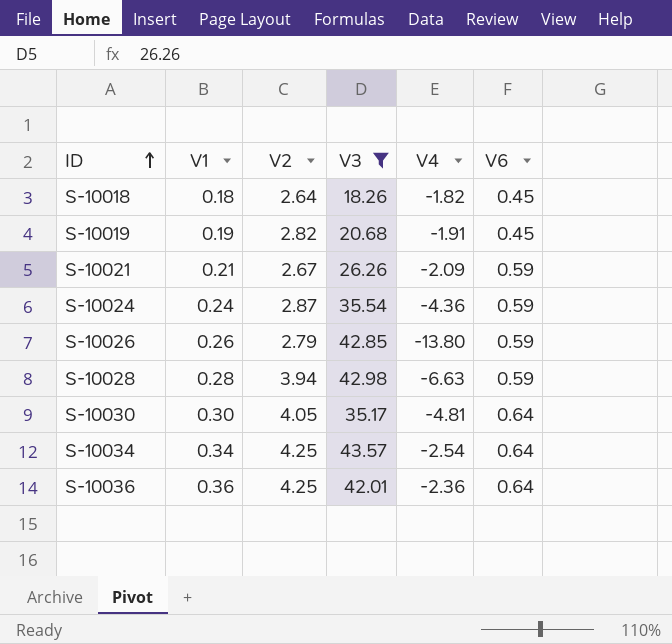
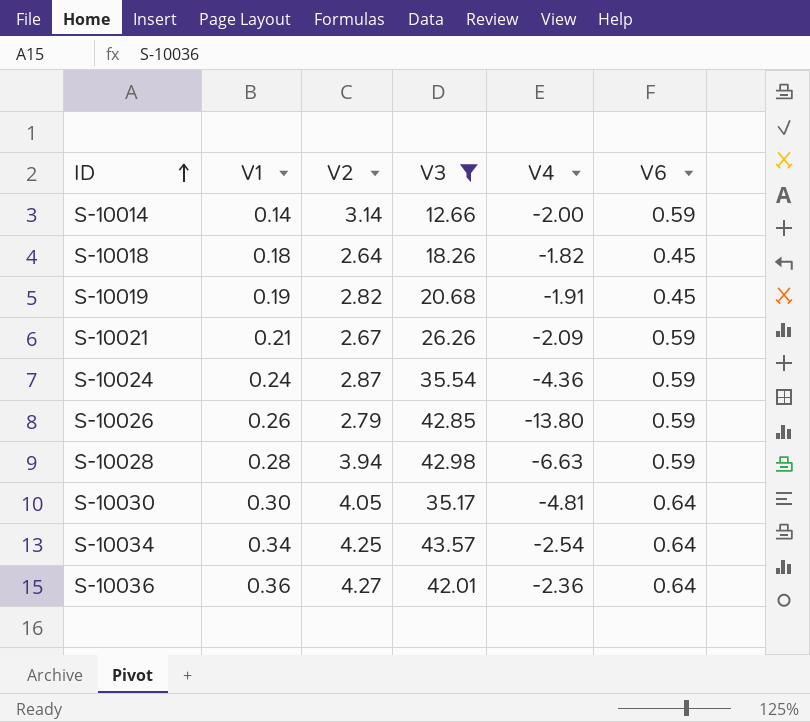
row S-10014: none -> 0.14 | 3.14 | 12.66 | -2.00 | 0.59
S-10036 | V2: 4.25 -> 4.27

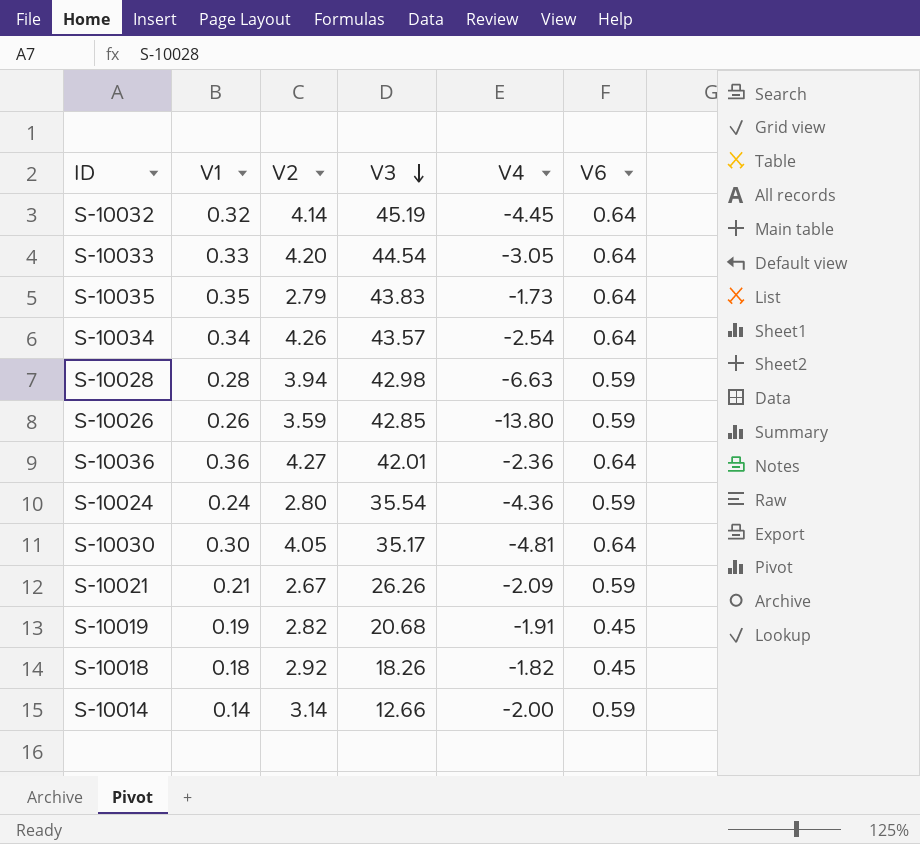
filter: V3 <= 43.57 -> none
row order: ID ascending -> V3 descending
S-10034 | V2: 4.25 -> 4.26
S-10026 | V2: 2.79 -> 3.59
S-10024 | V2: 2.87 -> 2.80
S-10018 | V2: 2.64 -> 2.92

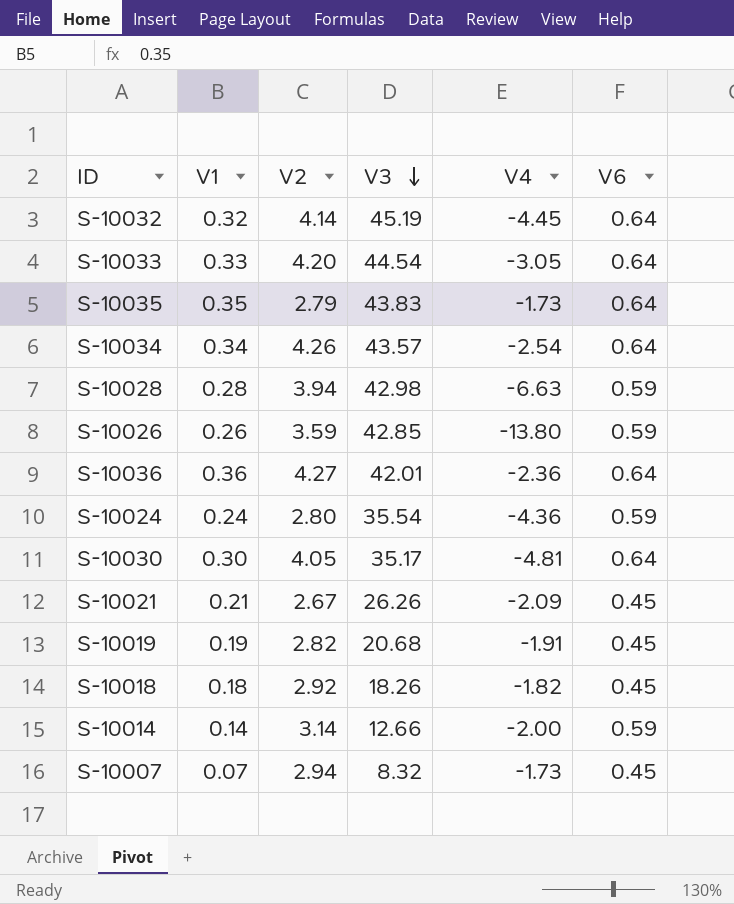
S-10021 | V6: 0.59 -> 0.45
row S-10007: none -> 0.07 | 2.94 | 8.32 | -1.73 | 0.45

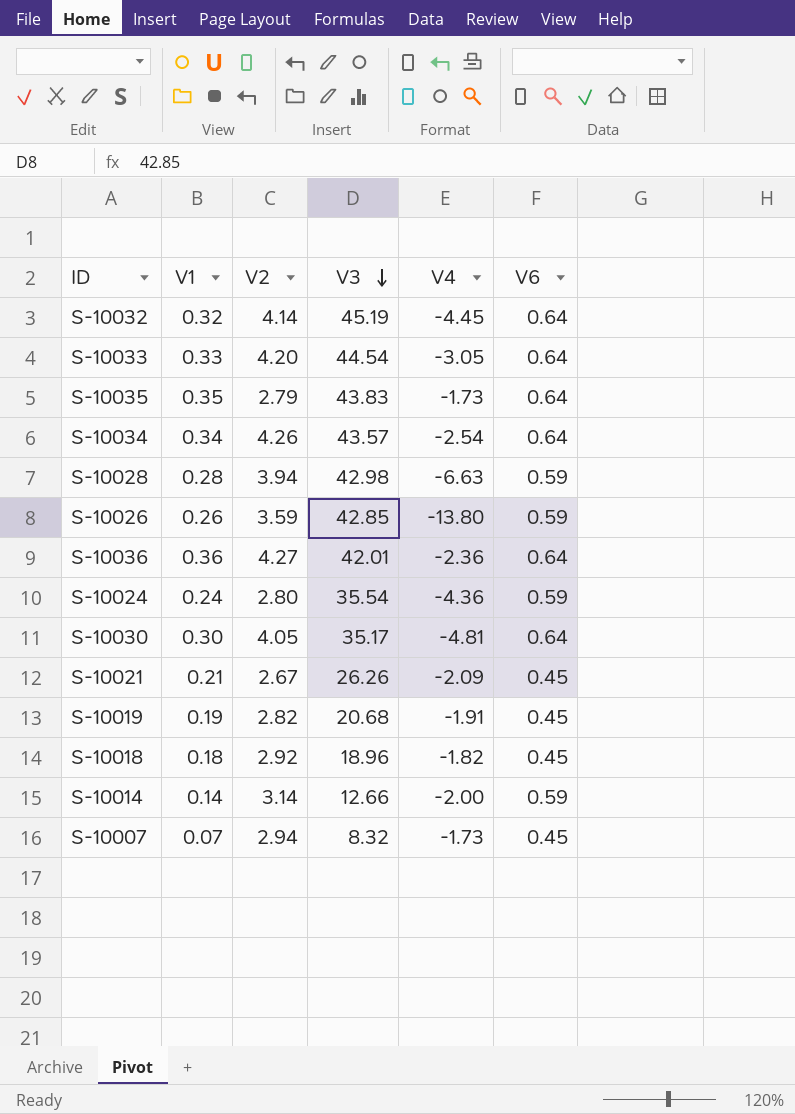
S-10018 | V3: 18.26 -> 18.96

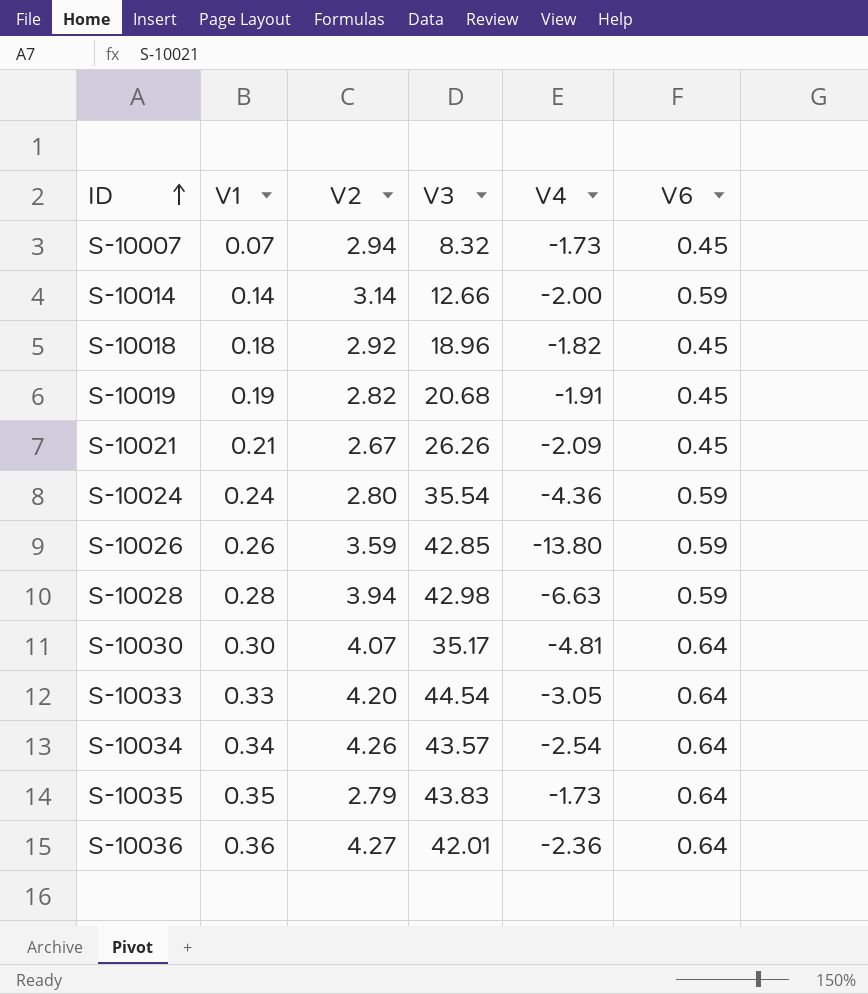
row order: V3 descending -> ID ascending
row S-10032: 0.32 | 4.14 | 45.19 | -4.45 | 0.64 -> none
S-10030 | V2: 4.05 -> 4.07

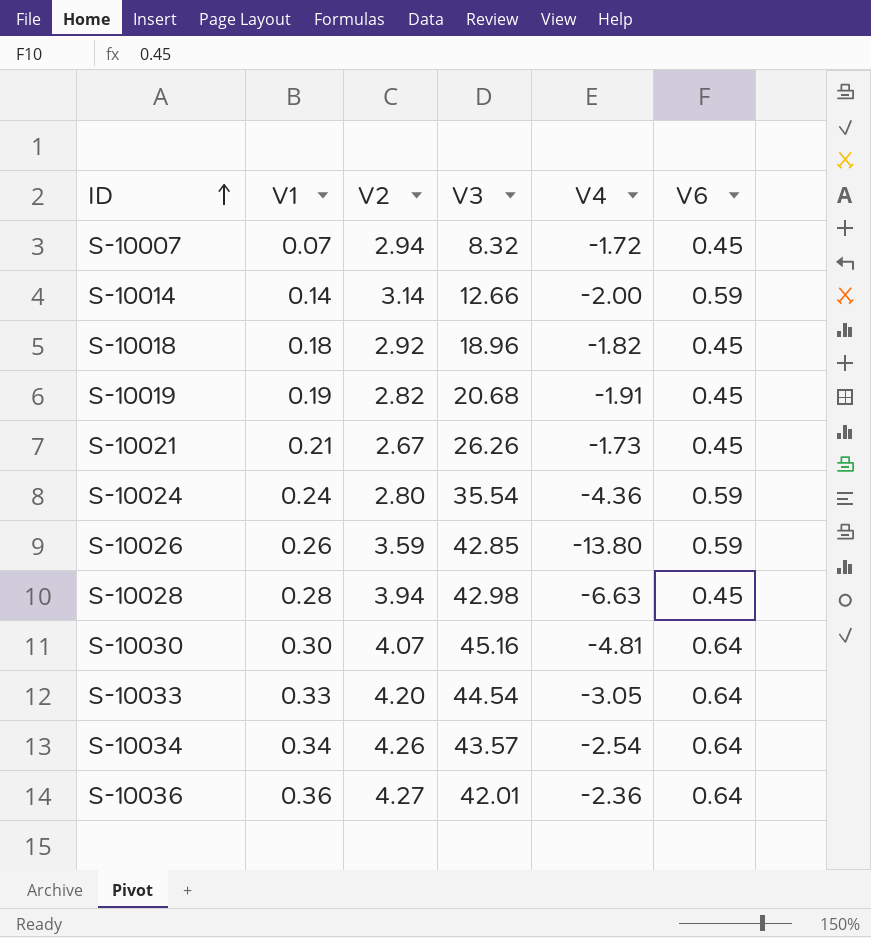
row S-10035: 0.35 | 2.79 | 43.83 | -1.73 | 0.64 -> none
S-10007 | V4: -1.73 -> -1.72
S-10021 | V4: -2.09 -> -1.73
S-10028 | V6: 0.59 -> 0.45
S-10030 | V3: 35.17 -> 45.16

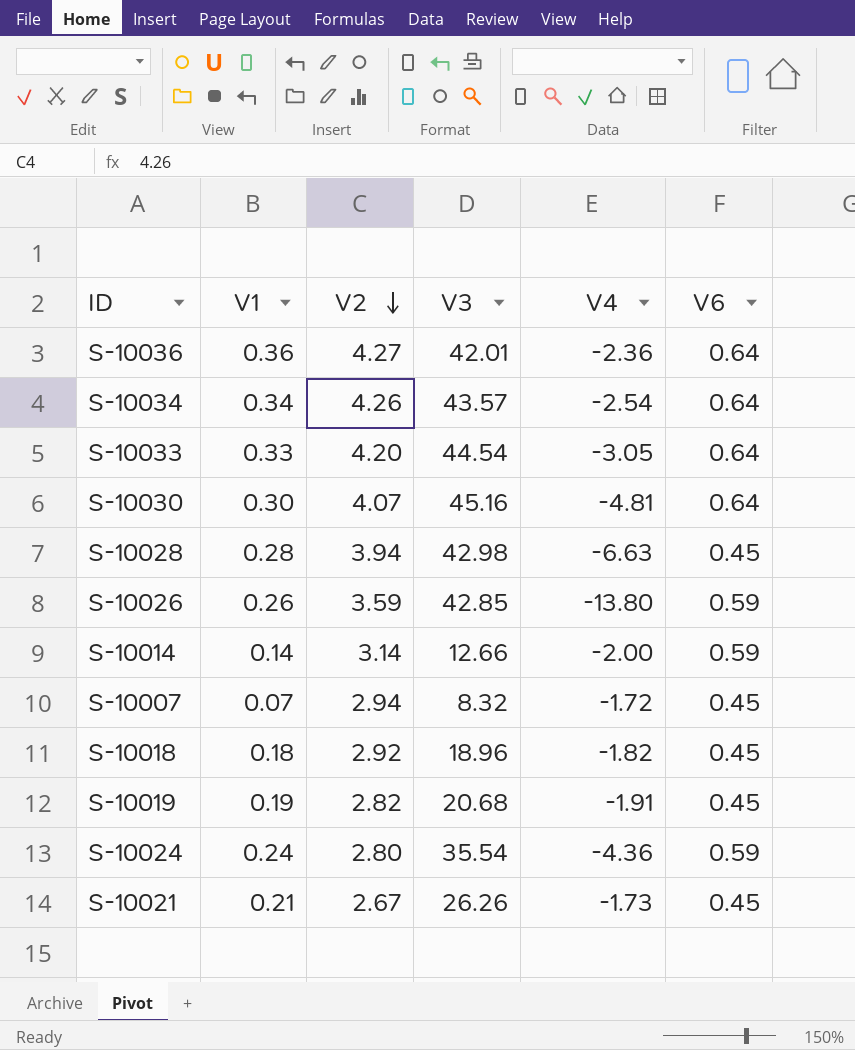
row order: ID ascending -> V2 descending

